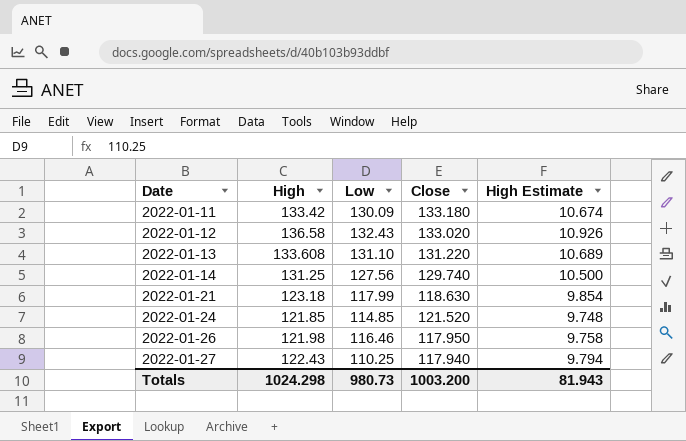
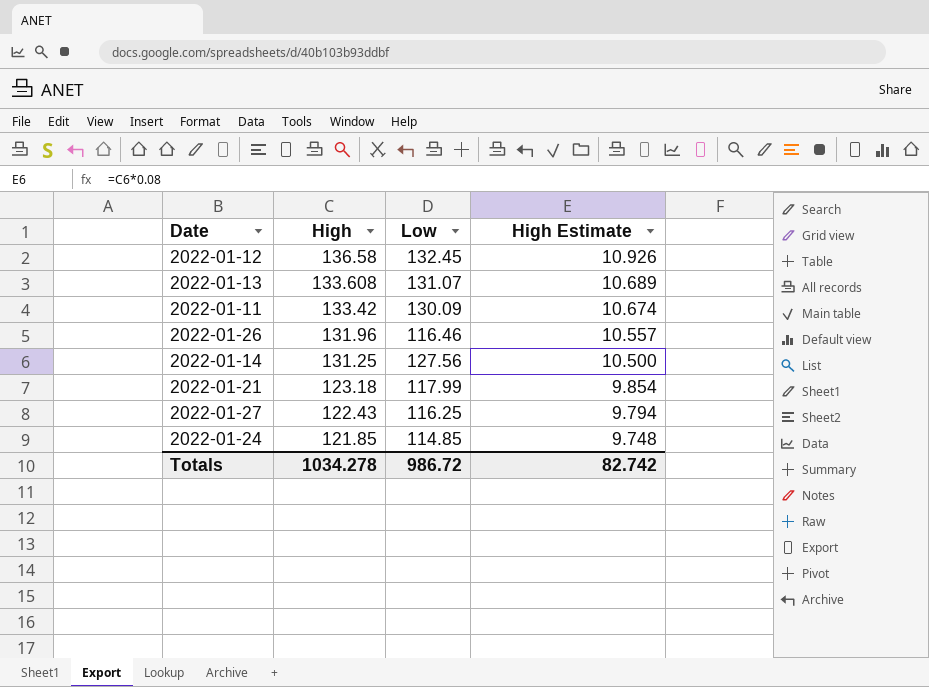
row order: Date ascending -> High descending
column Close | position: 4 -> none
2022-01-12 | Low: 132.43 -> 132.45
2022-01-13 | Low: 131.10 -> 131.07
2022-01-26 | High: 121.98 -> 131.96
2022-01-26 | High Estimate: 9.758 -> 10.557
2022-01-27 | Low: 110.25 -> 116.25
Totals | High: 1024.298 -> 1034.278
Totals | Low: 980.73 -> 986.72
Totals | High Estimate: 81.943 -> 82.742

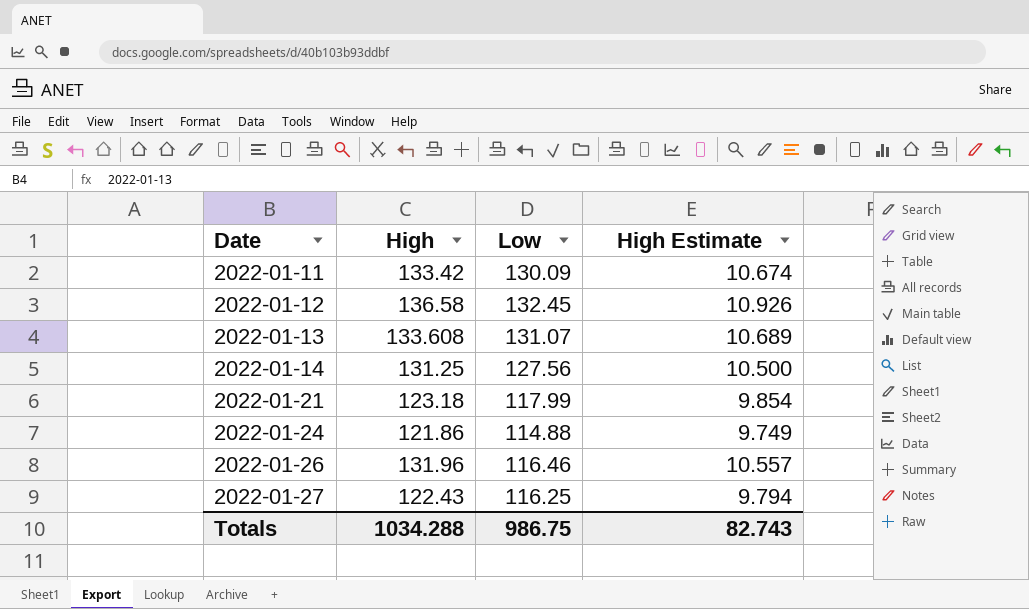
row order: High descending -> Date ascending
2022-01-24 | High: 121.85 -> 121.86
2022-01-24 | Low: 114.85 -> 114.88
2022-01-24 | High Estimate: 9.748 -> 9.749
Totals | High: 1034.278 -> 1034.288
Totals | Low: 986.72 -> 986.75
Totals | High Estimate: 82.742 -> 82.743

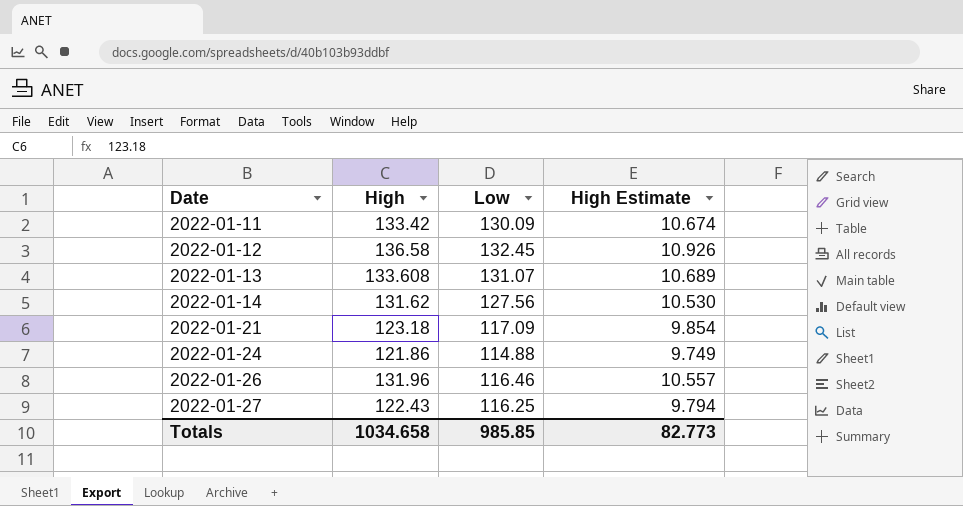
2022-01-14 | High: 131.25 -> 131.62
2022-01-14 | High Estimate: 10.500 -> 10.530
2022-01-21 | Low: 117.99 -> 117.09
Totals | High: 1034.288 -> 1034.658
Totals | Low: 986.75 -> 985.85
Totals | High Estimate: 82.743 -> 82.773

